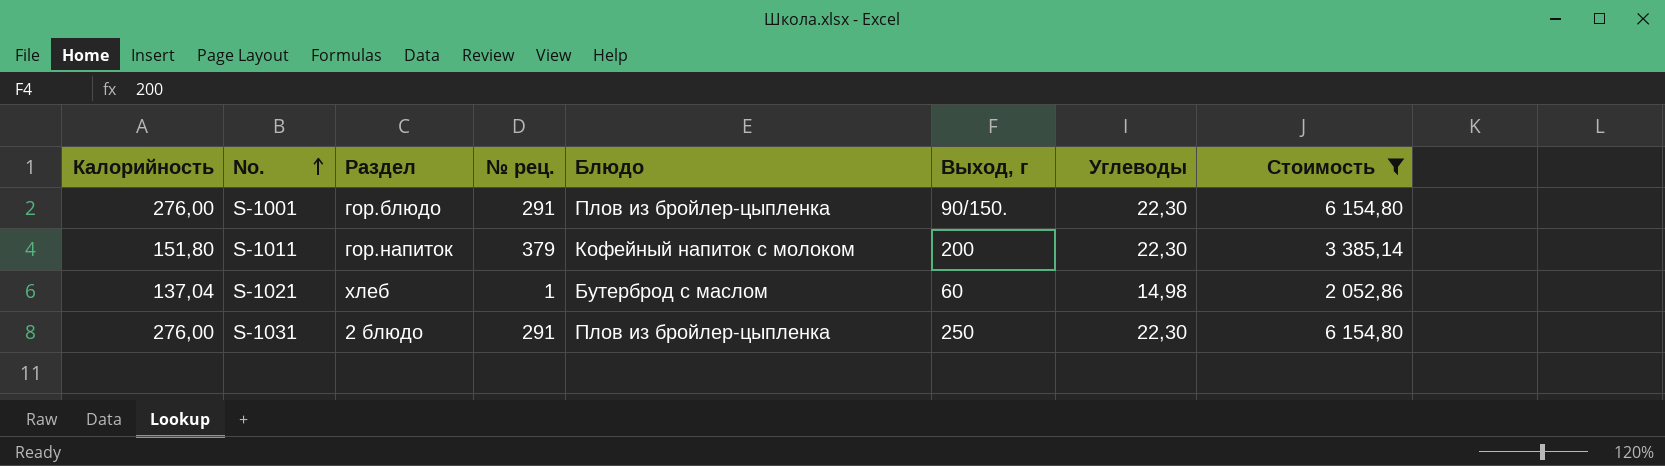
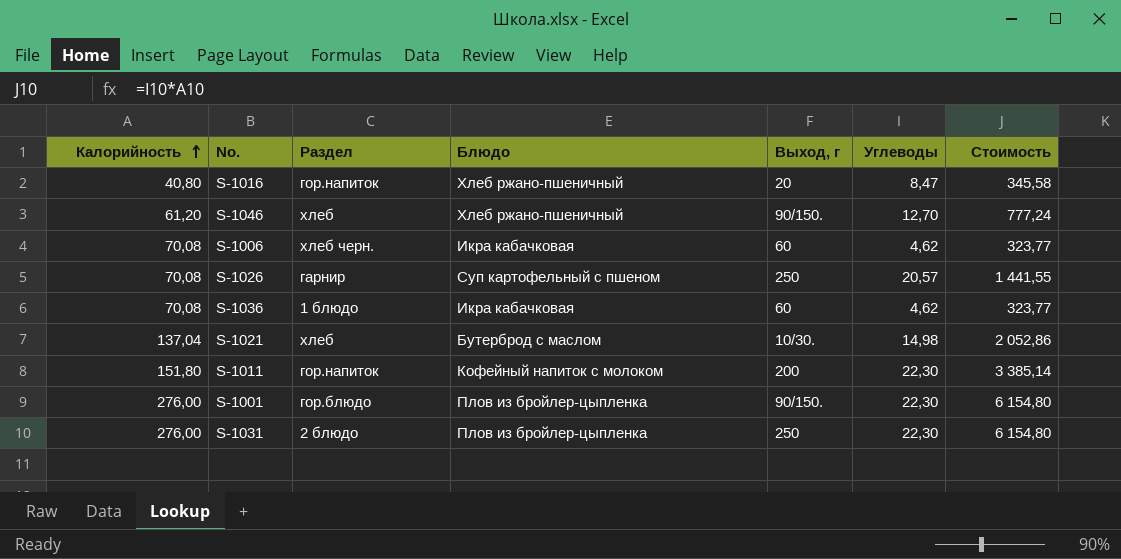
filter: Стоимость >= 2 052,86 -> none
row order: No. ascending -> Калорийность ascending
column № рец. | position: 4 -> none
S-1021 | Выход, г: 60 -> 10/30.

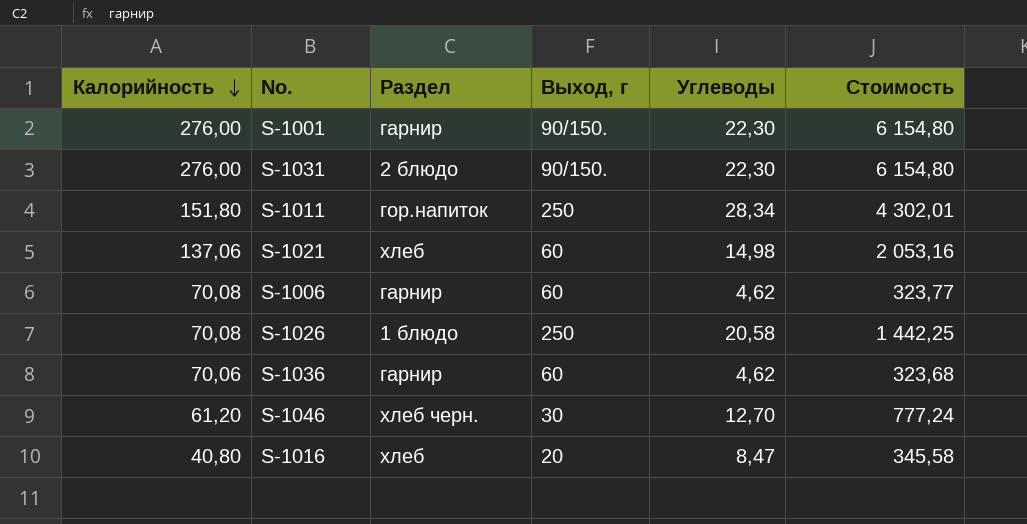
row order: Калорийность ascending -> Калорийность descending
column Блюдо | position: 4 -> none
S-1001 | Раздел: гор.блюдо -> гарнир
S-1031 | Выход, г: 250 -> 90/150.
S-1011 | Выход, г: 200 -> 250
S-1011 | Углеводы: 22,30 -> 28,34
S-1011 | Стоимость: 3 385,14 -> 4 302,01
S-1021 | Калорийность: 137,04 -> 137,06
S-1021 | Выход, г: 10/30. -> 60
S-1021 | Стоимость: 2 052,86 -> 2 053,16
S-1006 | Раздел: хлеб черн. -> гарнир
S-1026 | Раздел: гарнир -> 1 блюдо
S-1026 | Углеводы: 20,57 -> 20,58
S-1026 | Стоимость: 1 441,55 -> 1 442,25
S-1036 | Калорийность: 70,08 -> 70,06
S-1036 | Раздел: 1 блюдо -> гарнир
S-1036 | Стоимость: 323,77 -> 323,68
S-1046 | Раздел: хлеб -> хлеб черн.
S-1046 | Выход, г: 90/150. -> 30
S-1016 | Раздел: гор.напиток -> хлеб

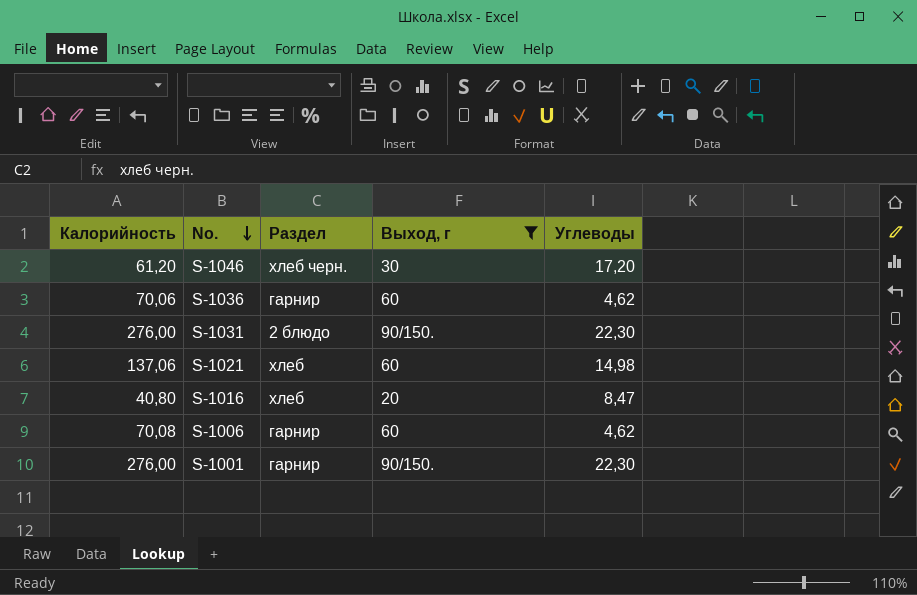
filter: none -> Выход, г != 250
row order: Калорийность descending -> No. descending
column Стоимость | formula: [Калорийность] * [Углеводы] -> none
S-1046 | Углеводы: 12,70 -> 17,20

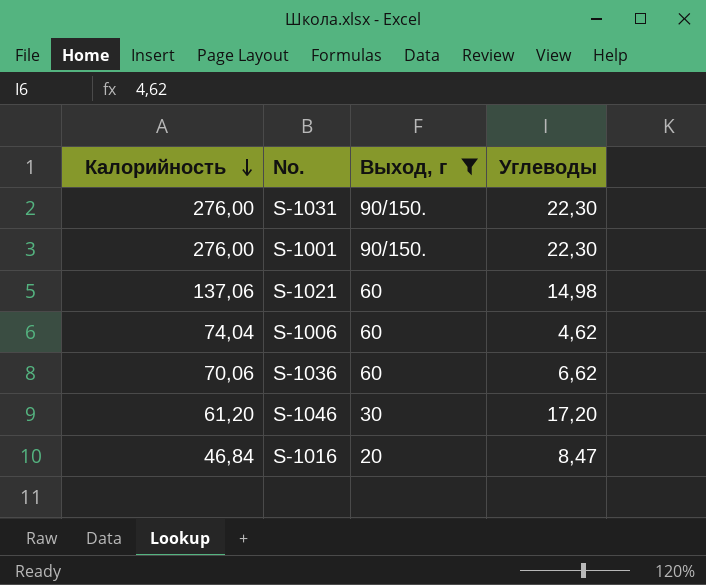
row order: No. descending -> Калорийность descending
column Раздел | position: 3 -> none
S-1006 | Калорийность: 70,08 -> 74,04
S-1036 | Углеводы: 4,62 -> 6,62
S-1016 | Калорийность: 40,80 -> 46,84

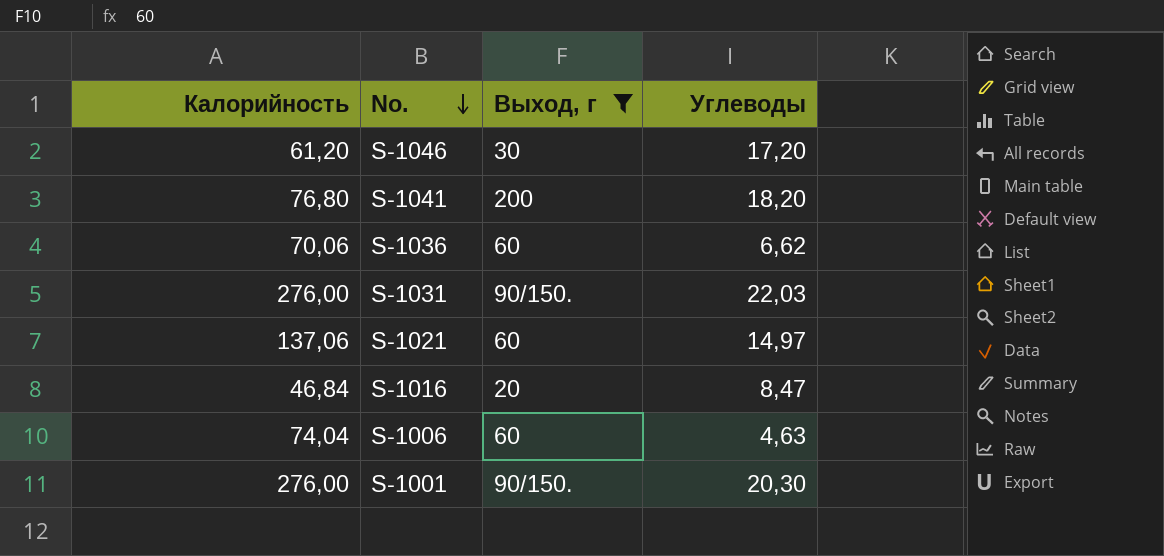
row order: Калорийность descending -> No. descending
row S-1041: none -> 76,80 | 200 | 18,20
S-1031 | Углеводы: 22,30 -> 22,03
S-1021 | Углеводы: 14,98 -> 14,97
S-1006 | Углеводы: 4,62 -> 4,63
S-1001 | Углеводы: 22,30 -> 20,30

